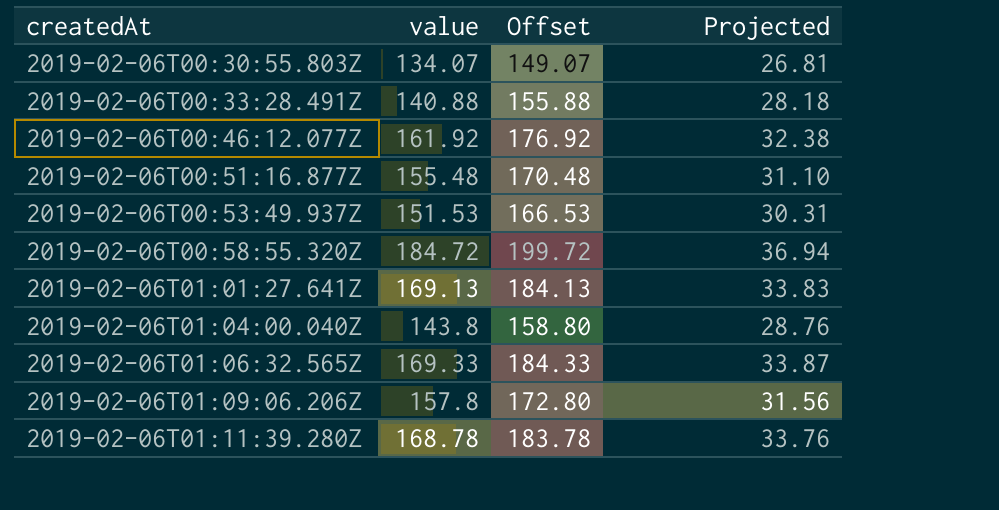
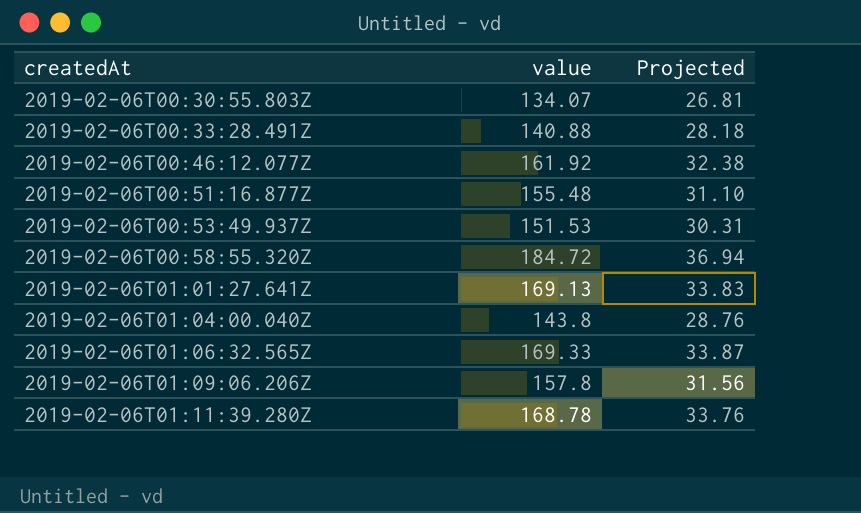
column Offset | formula: [value] + 15 -> none

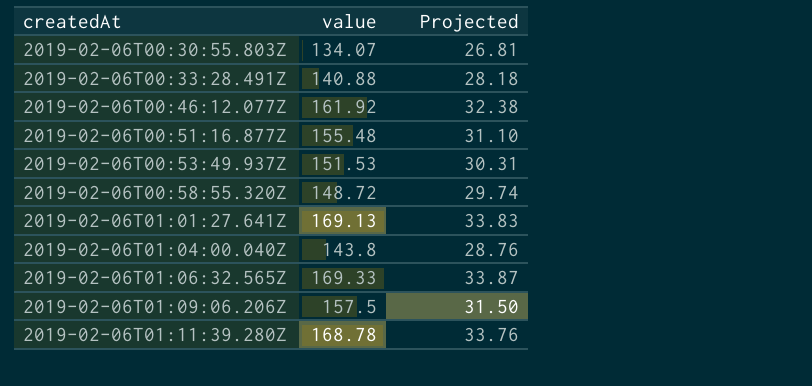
2019-02-06T00:58:55.320Z | value: 184.72 -> 148.72
2019-02-06T00:58:55.320Z | Projected: 36.94 -> 29.74
2019-02-06T01:09:06.206Z | value: 157.8 -> 157.5
2019-02-06T01:09:06.206Z | Projected: 31.56 -> 31.50

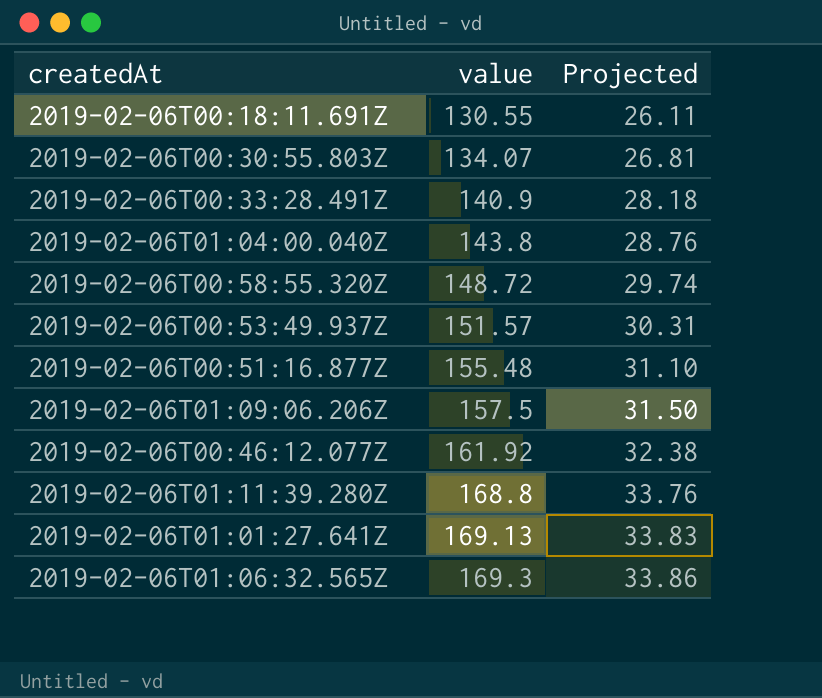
row order: createdAt ascending -> value ascending
row 2019-02-06T00:18:11.691Z: none -> 130.55 | 26.11
2019-02-06T00:33:28.491Z | value: 140.88 -> 140.9
2019-02-06T00:53:49.937Z | value: 151.53 -> 151.57
2019-02-06T01:11:39.280Z | value: 168.78 -> 168.8
2019-02-06T01:06:32.565Z | value: 169.33 -> 169.3
2019-02-06T01:06:32.565Z | Projected: 33.87 -> 33.86

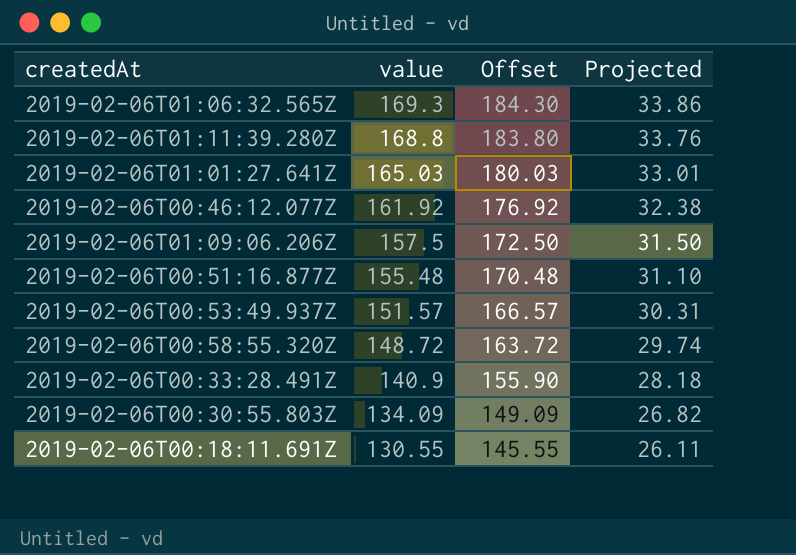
row order: value ascending -> value descending
column Offset | formula: none -> [value] + 15
row 2019-02-06T01:04:00.040Z: 143.8 | 28.76 -> none
2019-02-06T01:01:27.641Z | value: 169.13 -> 165.03
2019-02-06T01:01:27.641Z | Projected: 33.83 -> 33.01
2019-02-06T00:30:55.803Z | value: 134.07 -> 134.09
2019-02-06T00:30:55.803Z | Projected: 26.81 -> 26.82

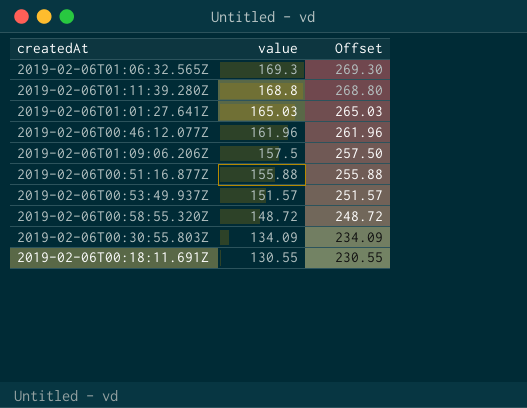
column Projected | formula: [value] * 0.2 -> none
column Offset | formula: [value] + 15 -> [value] + 100
row 2019-02-06T00:33:28.491Z: 140.9 | 155.90 | 28.18 -> none
2019-02-06T00:46:12.077Z | value: 161.92 -> 161.96
2019-02-06T00:51:16.877Z | value: 155.48 -> 155.88

